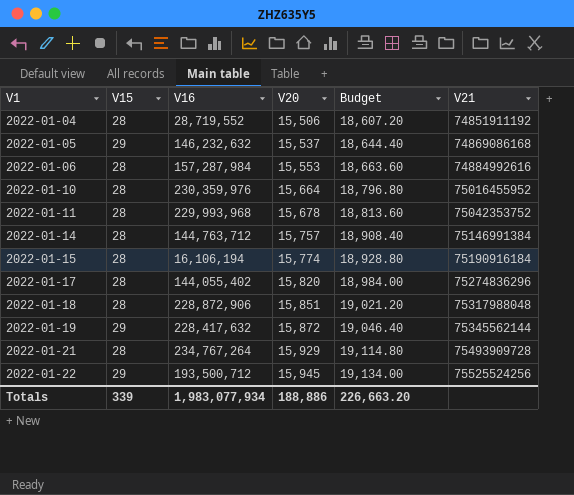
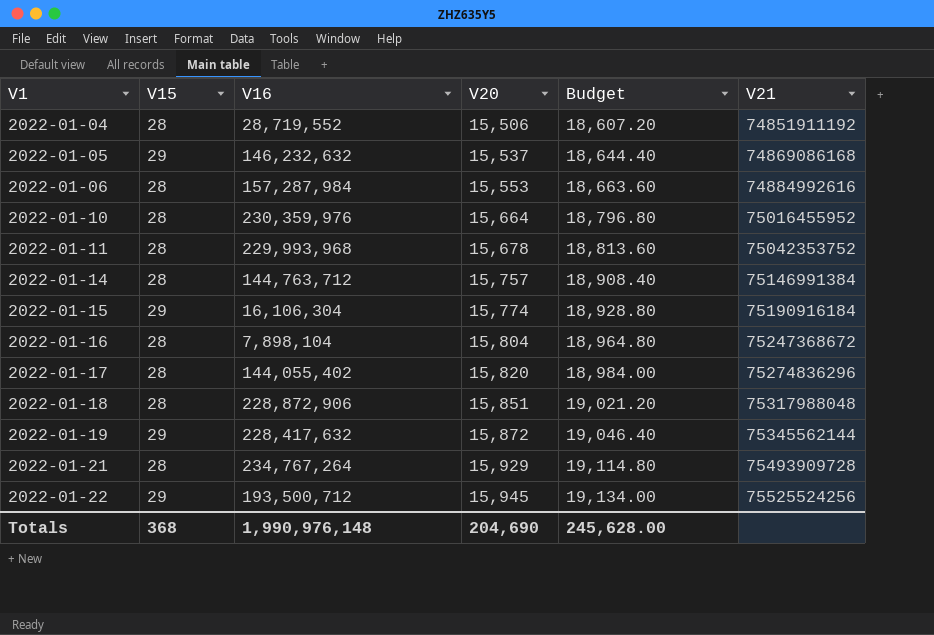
2022-01-15 | V15: 28 -> 29
2022-01-15 | V16: 16,106,194 -> 16,106,304
row 2022-01-16: none -> 28 | 7,898,104 | 15,804 | 18,964.80 | 75247368672
Totals | V15: 339 -> 368
Totals | V16: 1,983,077,934 -> 1,990,976,148
Totals | V20: 188,886 -> 204,690
Totals | Budget: 226,663.20 -> 245,628.00

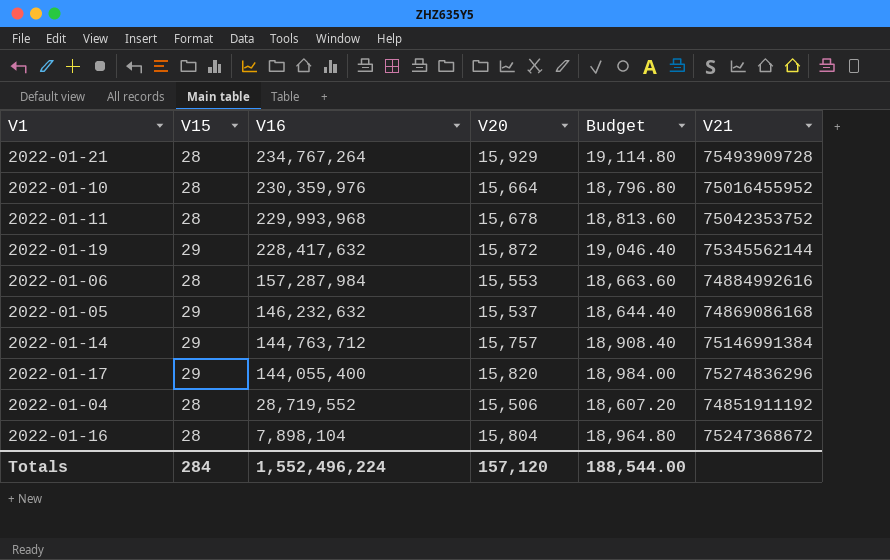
row order: V1 ascending -> V16 descending
row 2022-01-15: 29 | 16,106,304 | 15,774 | 18,928.80 | 75190916184 -> none
row 2022-01-18: 28 | 228,872,906 | 15,851 | 19,021.20 | 75317988048 -> none
row 2022-01-22: 29 | 193,500,712 | 15,945 | 19,134.00 | 75525524256 -> none
2022-01-14 | V15: 28 -> 29
2022-01-17 | V15: 28 -> 29
2022-01-17 | V16: 144,055,402 -> 144,055,400
Totals | V15: 368 -> 284
Totals | V16: 1,990,976,148 -> 1,552,496,224
Totals | V20: 204,690 -> 157,120
Totals | Budget: 245,628.00 -> 188,544.00

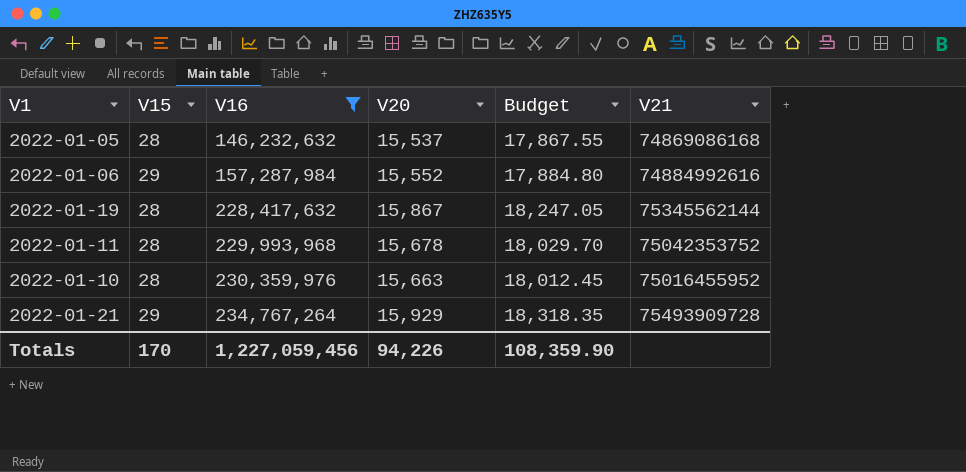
filter: none -> V16 >= 146,232,632
row order: V16 descending -> V16 ascending
column Budget | formula: [V20] * 1.2 -> [V20] * 1.15
2022-01-05 | V15: 29 -> 28
2022-01-06 | V15: 28 -> 29
2022-01-06 | V20: 15,553 -> 15,552
2022-01-19 | V15: 29 -> 28
2022-01-19 | V20: 15,872 -> 15,867
2022-01-10 | V20: 15,664 -> 15,663
2022-01-21 | V15: 28 -> 29
Totals | V15: 284 -> 170
Totals | V16: 1,552,496,224 -> 1,227,059,456
Totals | V20: 157,120 -> 94,226
Totals | Budget: 188,544.00 -> 108,359.90

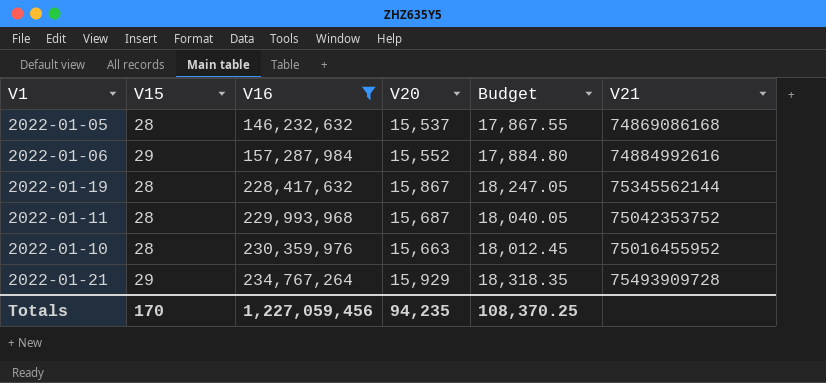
2022-01-11 | V20: 15,678 -> 15,687
2022-01-11 | Budget: 18,029.70 -> 18,040.05
Totals | V20: 94,226 -> 94,235
Totals | Budget: 108,359.90 -> 108,370.25

